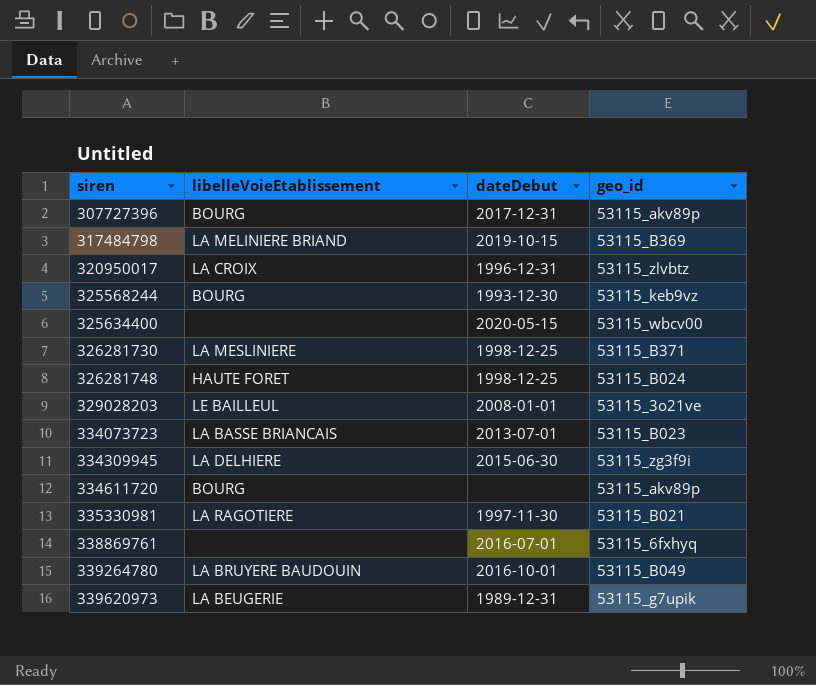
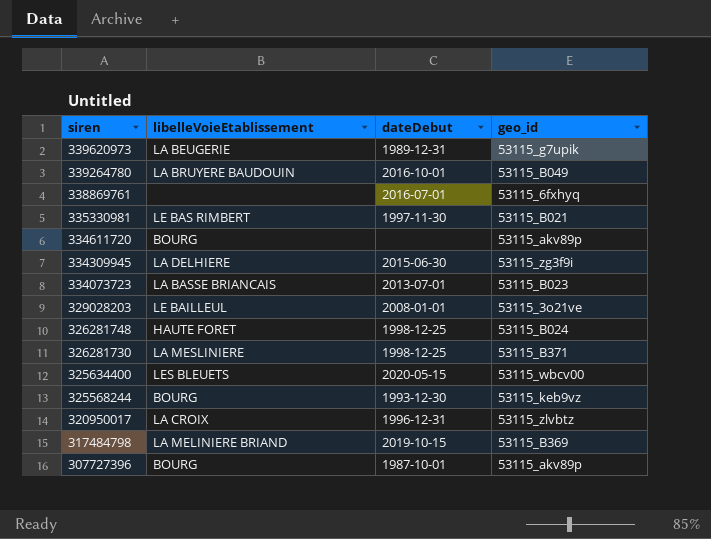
row order: siren ascending -> siren descending
335330981 | libelleVoieEtablissement: LA RAGOTIERE -> LE BAS RIMBERT
325634400 | libelleVoieEtablissement: none -> LES BLEUETS
307727396 | dateDebut: 2017-12-31 -> 1987-10-01

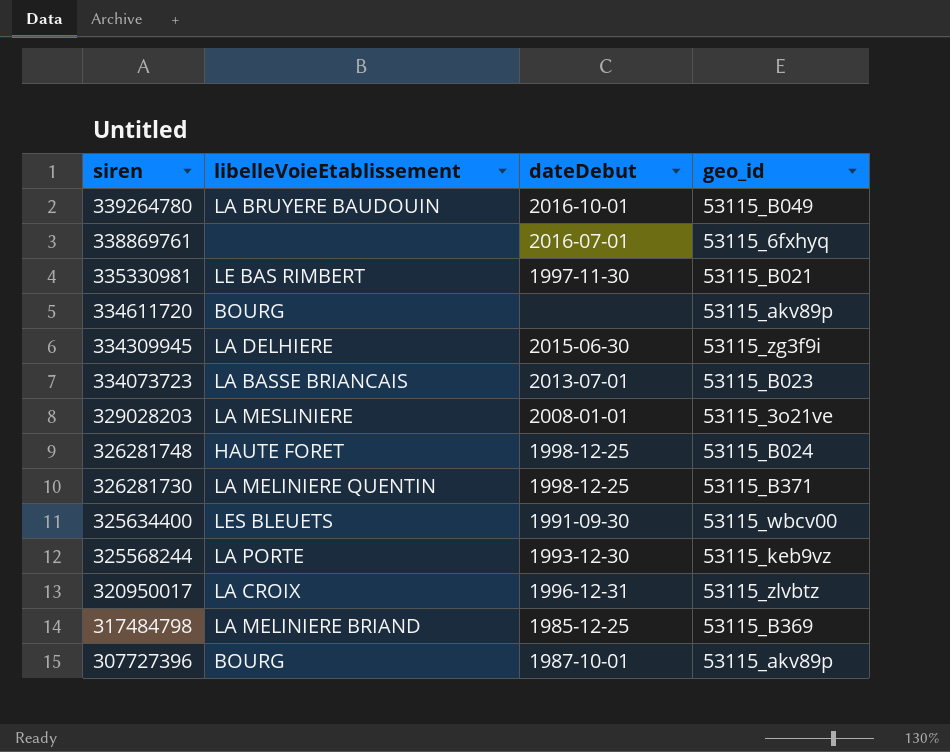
row 339620973: LA BEUGERIE | 1989-12-31 | 53115_g7upik -> none
329028203 | libelleVoieEtablissement: LE BAILLEUL -> LA MESLINIERE
326281730 | libelleVoieEtablissement: LA MESLINIERE -> LA MELINIERE QUENTIN
325634400 | dateDebut: 2020-05-15 -> 1991-09-30
325568244 | libelleVoieEtablissement: BOURG -> LA PORTE
317484798 | dateDebut: 2019-10-15 -> 1985-12-25

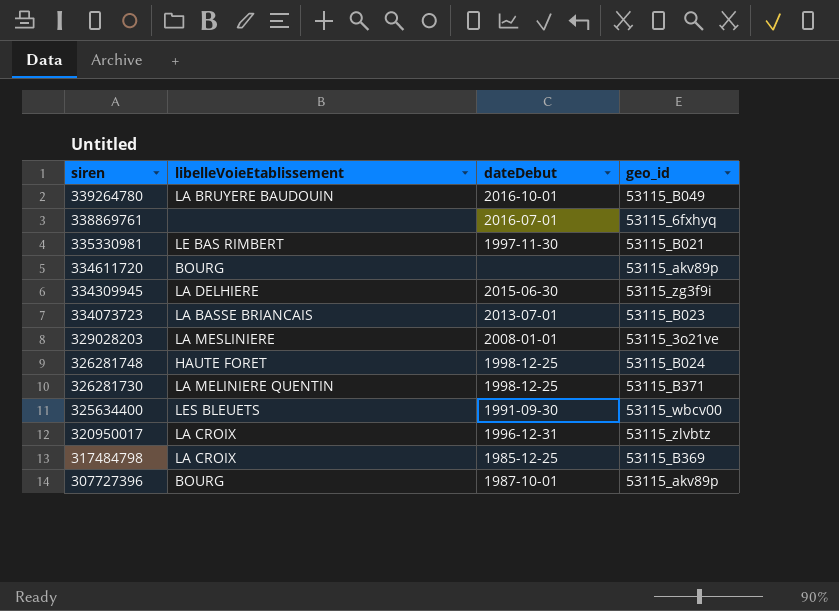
row 325568244: LA PORTE | 1993-12-30 | 53115_keb9vz -> none
317484798 | libelleVoieEtablissement: LA MELINIERE BRIAND -> LA CROIX

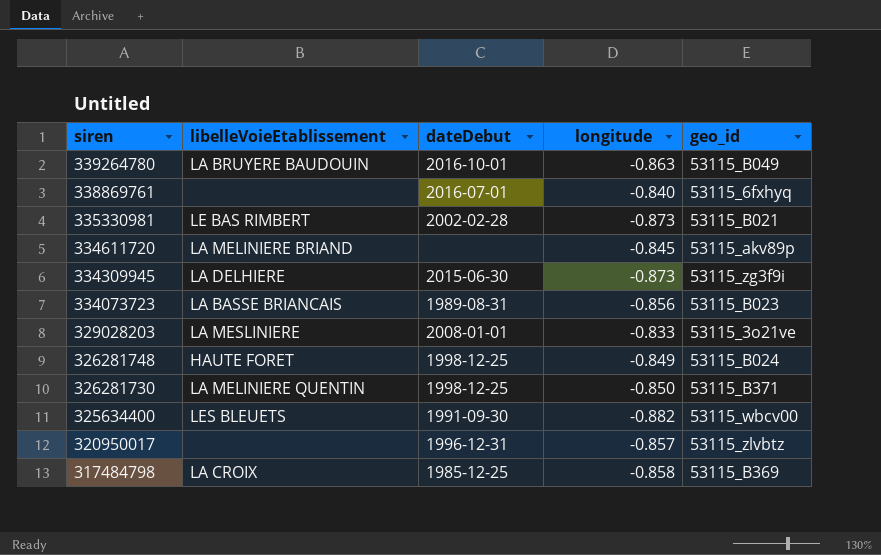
column longitude | position: none -> 4
row 307727396: BOURG | 1987-10-01 | 53115_akv89p -> none
335330981 | dateDebut: 1997-11-30 -> 2002-02-28
334611720 | libelleVoieEtablissement: BOURG -> LA MELINIERE BRIAND
334073723 | dateDebut: 2013-07-01 -> 1989-08-31
320950017 | libelleVoieEtablissement: LA CROIX -> none

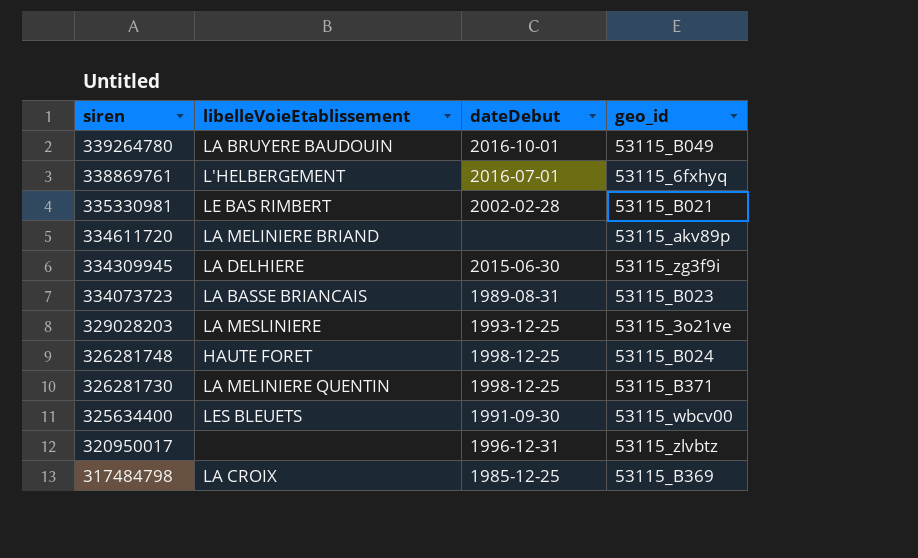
column longitude | position: 4 -> none
338869761 | libelleVoieEtablissement: none -> L'HELBERGEMENT
329028203 | dateDebut: 2008-01-01 -> 1993-12-25

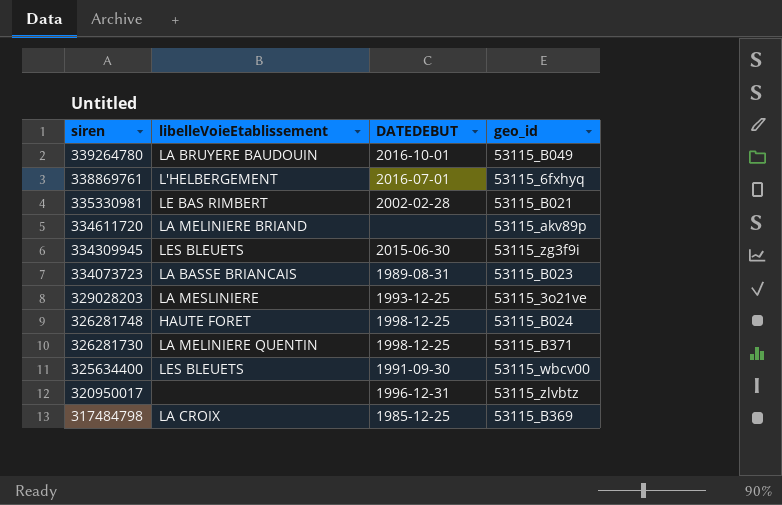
column name: dateDebut -> DATEDEBUT
334309945 | libelleVoieEtablissement: LA DELHIERE -> LES BLEUETS

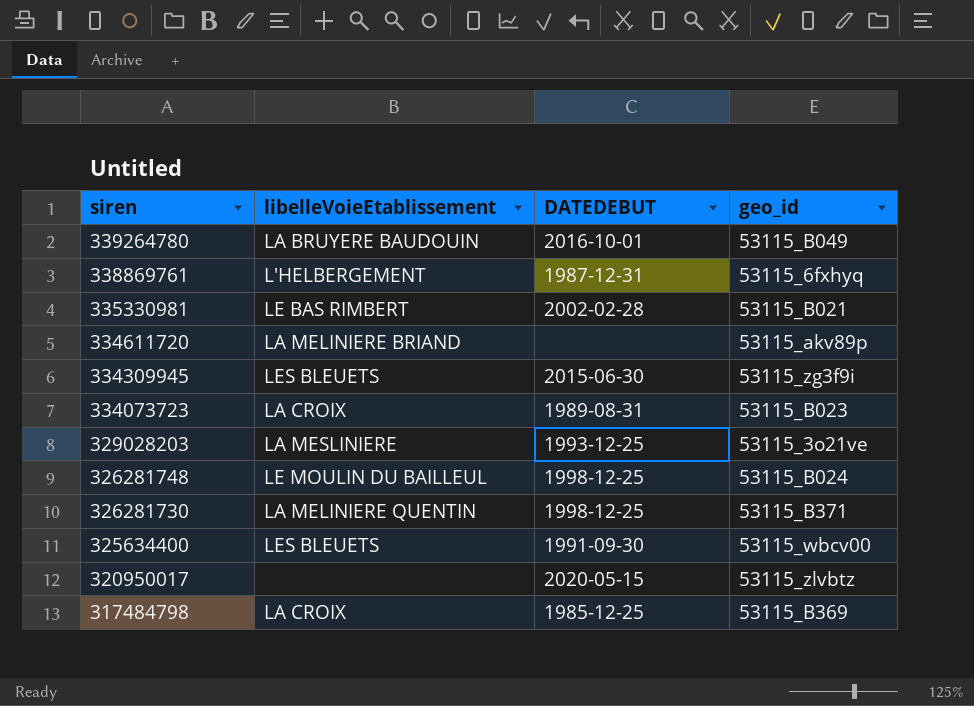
338869761 | DATEDEBUT: 2016-07-01 -> 1987-12-31
334073723 | libelleVoieEtablissement: LA BASSE BRIANCAIS -> LA CROIX
326281748 | libelleVoieEtablissement: HAUTE FORET -> LE MOULIN DU BAILLEUL
320950017 | DATEDEBUT: 1996-12-31 -> 2020-05-15

